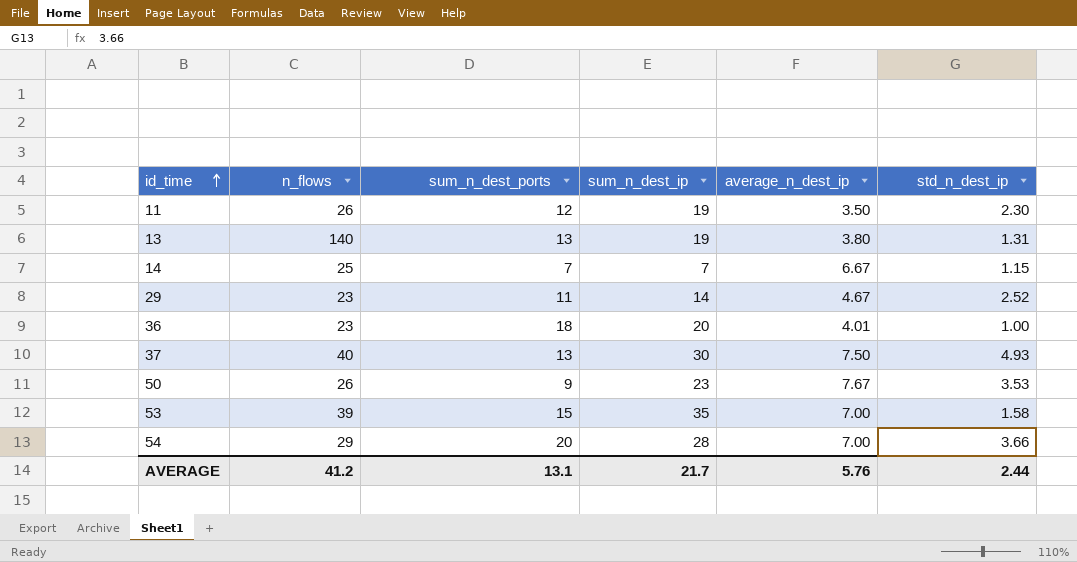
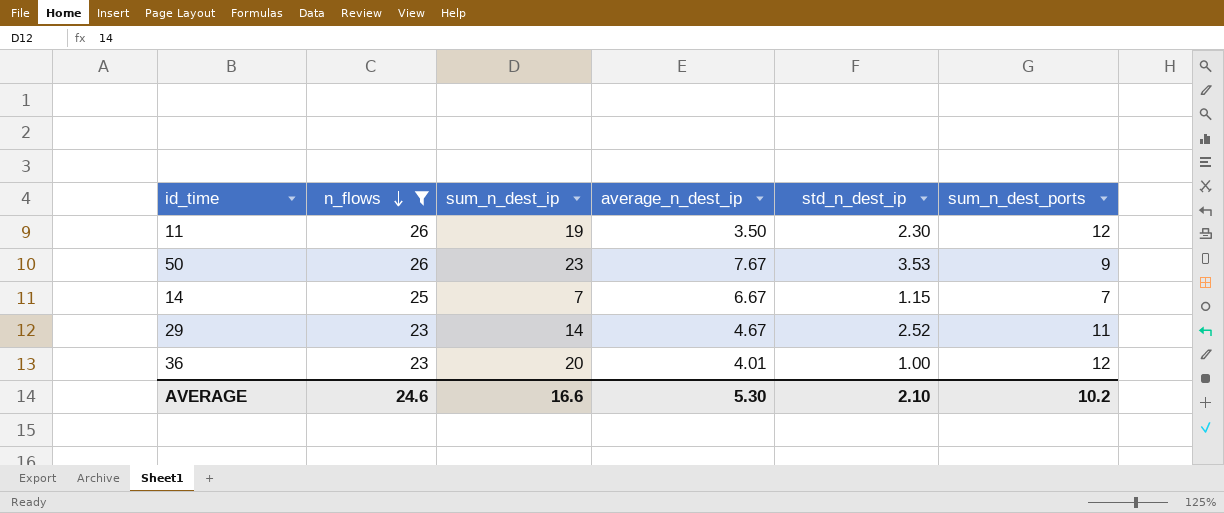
filter: none -> n_flows <= 26
row order: id_time ascending -> n_flows descending
column sum_n_dest_ports | position: 3 -> 6
36 | sum_n_dest_ports: 18 -> 12
AVERAGE | n_flows: 41.2 -> 24.6
AVERAGE | sum_n_dest_ip: 21.7 -> 16.6
AVERAGE | average_n_dest_ip: 5.76 -> 5.30
AVERAGE | std_n_dest_ip: 2.44 -> 2.10
AVERAGE | sum_n_dest_ports: 13.1 -> 10.2

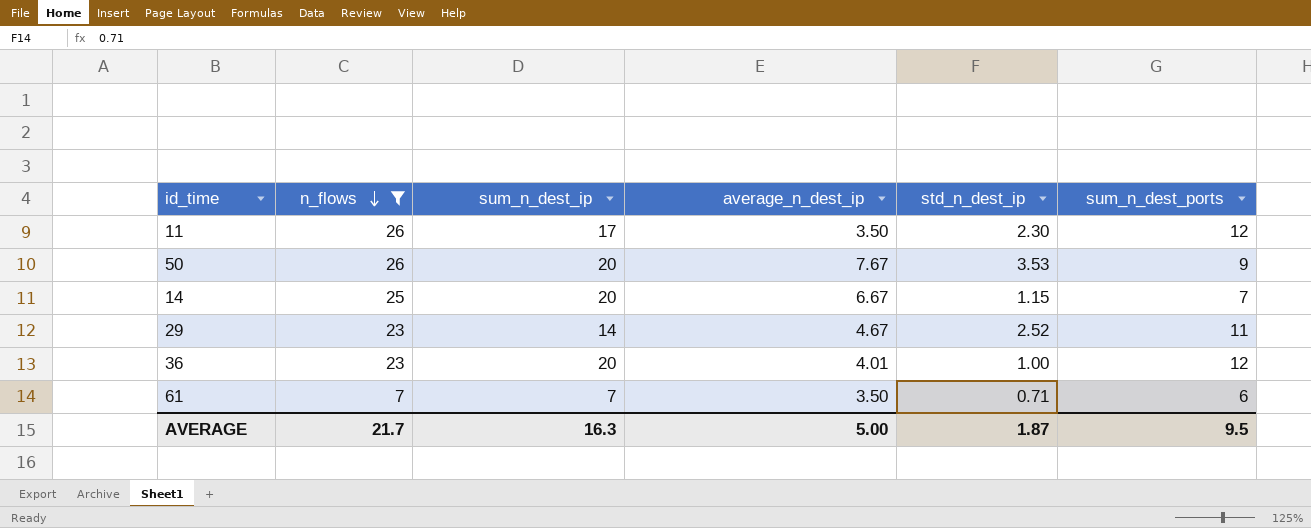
11 | sum_n_dest_ip: 19 -> 17
50 | sum_n_dest_ip: 23 -> 20
14 | sum_n_dest_ip: 7 -> 20
row 61: none -> 7 | 7 | 3.50 | 0.71 | 6
AVERAGE | n_flows: 24.6 -> 21.7
AVERAGE | sum_n_dest_ip: 16.6 -> 16.3
AVERAGE | average_n_dest_ip: 5.30 -> 5.00
AVERAGE | std_n_dest_ip: 2.10 -> 1.87
AVERAGE | sum_n_dest_ports: 10.2 -> 9.5

